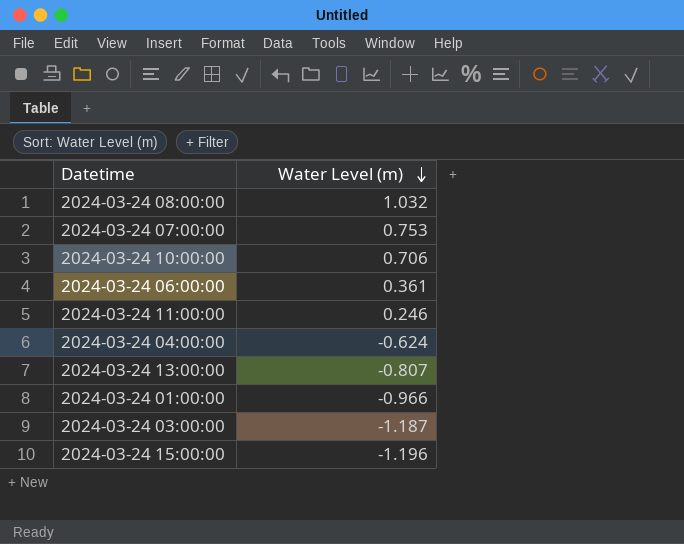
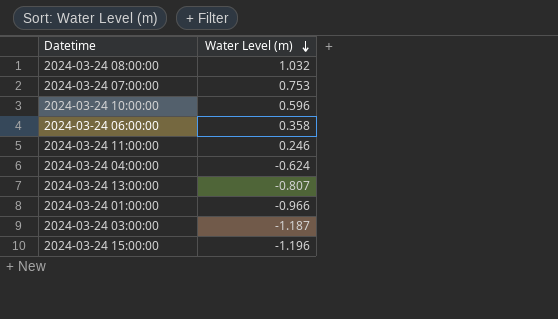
2024-03-24 10:00:00 | Water Level (m): 0.706 -> 0.596
2024-03-24 06:00:00 | Water Level (m): 0.361 -> 0.358

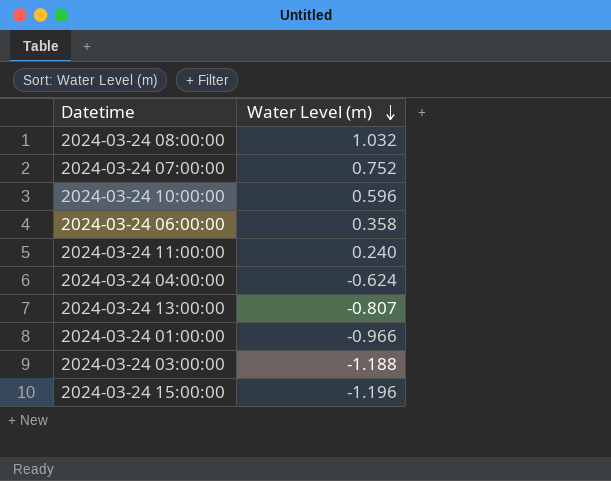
2024-03-24 07:00:00 | Water Level (m): 0.753 -> 0.752
2024-03-24 11:00:00 | Water Level (m): 0.246 -> 0.240
2024-03-24 03:00:00 | Water Level (m): -1.187 -> -1.188

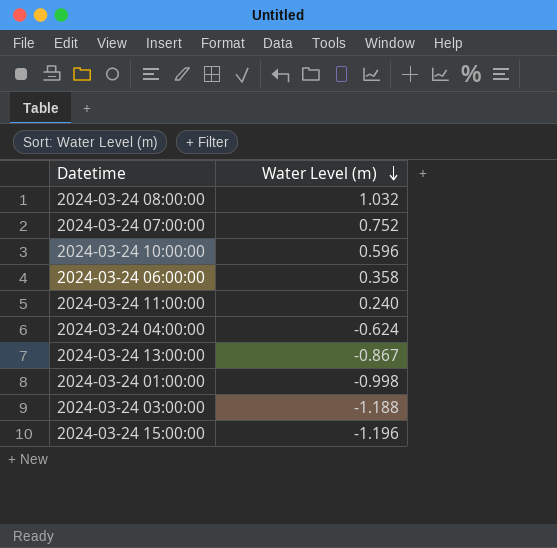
2024-03-24 13:00:00 | Water Level (m): -0.807 -> -0.867
2024-03-24 01:00:00 | Water Level (m): -0.966 -> -0.998

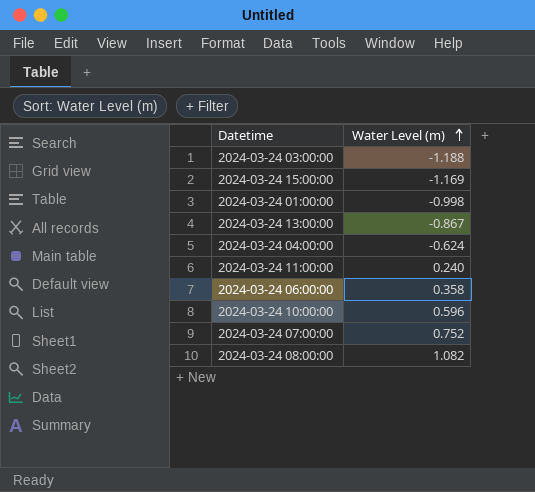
row order: Water Level (m) descending -> Water Level (m) ascending
2024-03-24 15:00:00 | Water Level (m): -1.196 -> -1.169
2024-03-24 08:00:00 | Water Level (m): 1.032 -> 1.082

